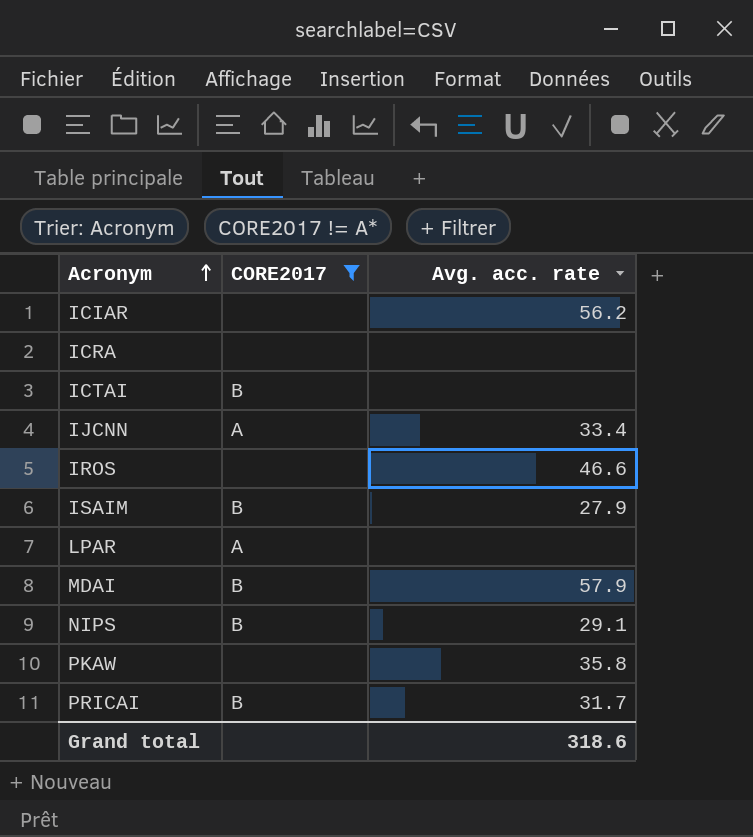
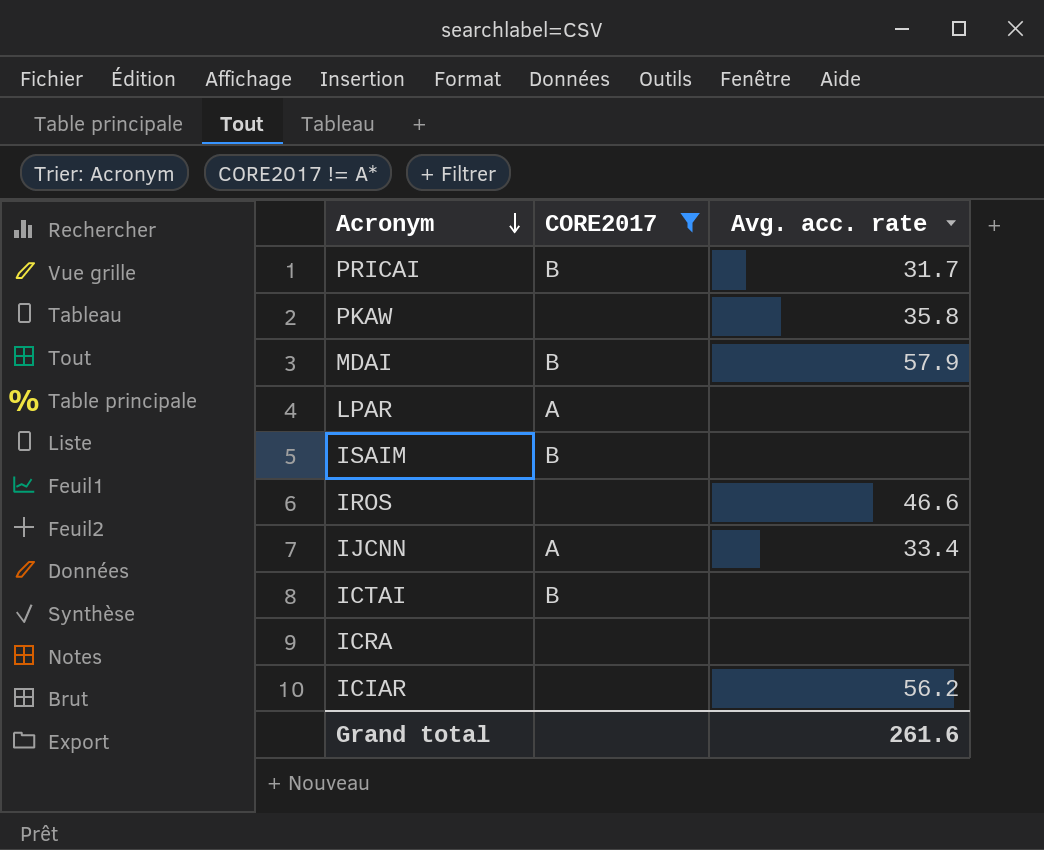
row order: Acronym ascending -> Acronym descending
row NIPS: B | 29.1 -> none
ISAIM | Avg. acc. rate: 27.9 -> none
Grand total | Avg. acc. rate: 318.6 -> 261.6

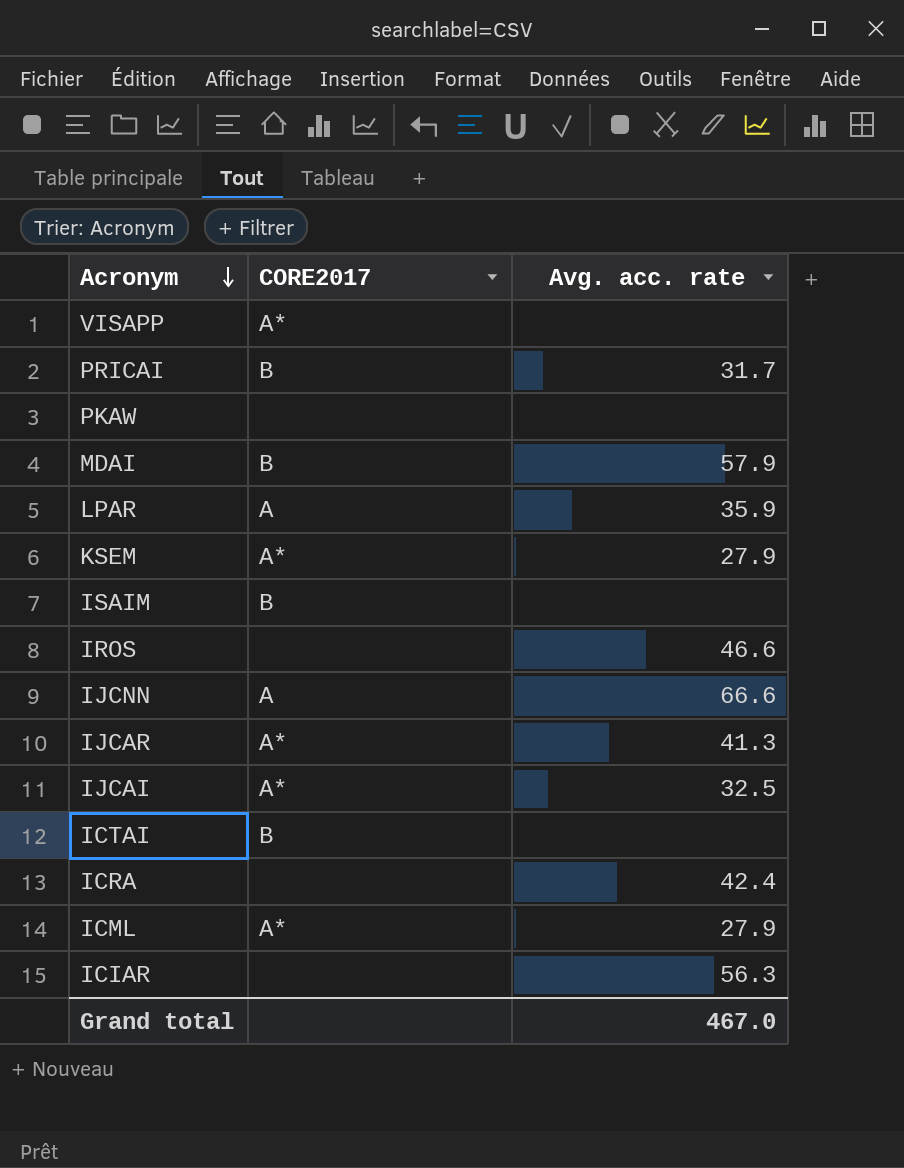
filter: CORE2017 != A* -> none
PKAW | Avg. acc. rate: 35.8 -> none
LPAR | Avg. acc. rate: none -> 35.9
IJCNN | Avg. acc. rate: 33.4 -> 66.6
ICRA | Avg. acc. rate: none -> 42.4
ICIAR | Avg. acc. rate: 56.2 -> 56.3
Grand total | Avg. acc. rate: 261.6 -> 467.0

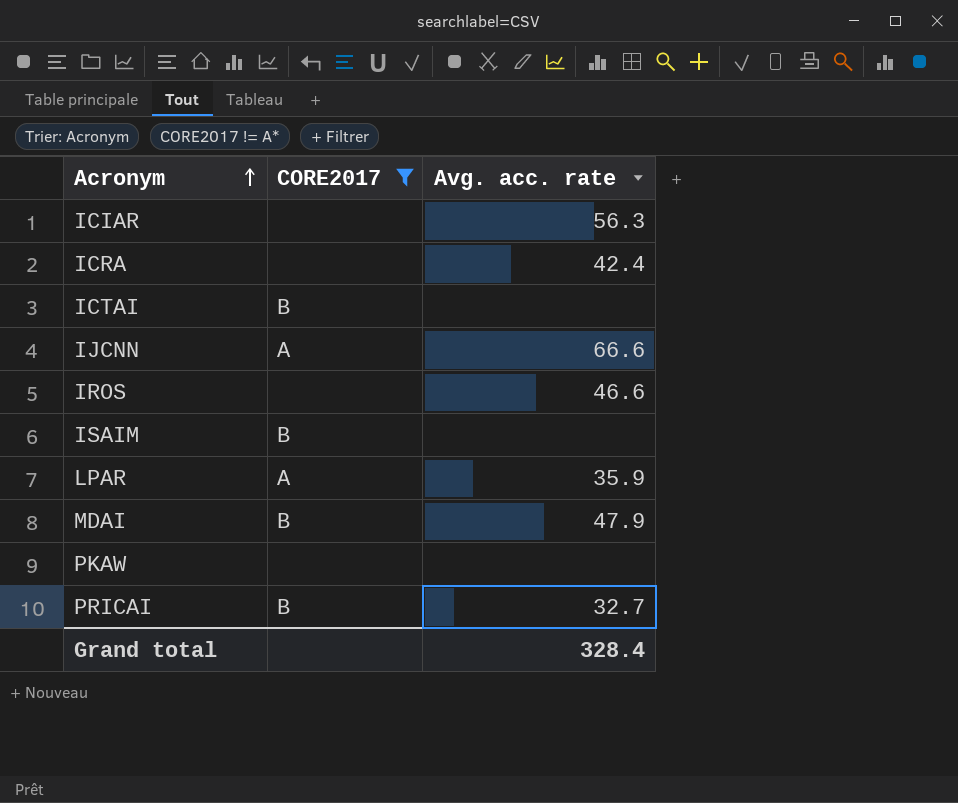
filter: none -> CORE2017 != A*
row order: Acronym descending -> Acronym ascending
MDAI | Avg. acc. rate: 57.9 -> 47.9
PRICAI | Avg. acc. rate: 31.7 -> 32.7
Grand total | Avg. acc. rate: 467.0 -> 328.4

